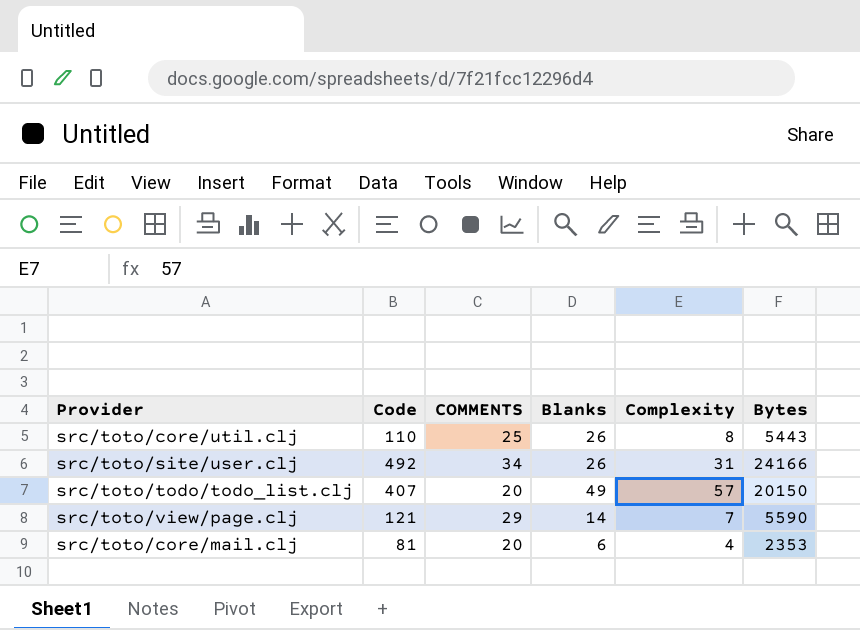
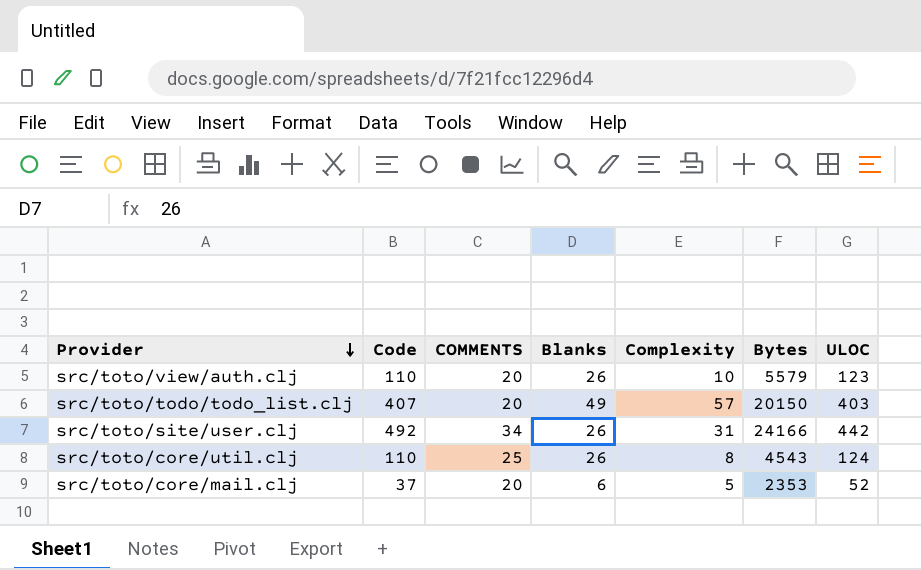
row order: none -> Provider descending
column ULOC | position: none -> 7
row src/toto/view/page.clj: 121 | 29 | 14 | 7 | 5590 -> none
row src/toto/view/auth.clj: none -> 110 | 20 | 26 | 10 | 5579 | 123
src/toto/core/util.clj | Bytes: 5443 -> 4543
src/toto/core/mail.clj | Code: 81 -> 37
src/toto/core/mail.clj | Complexity: 4 -> 5

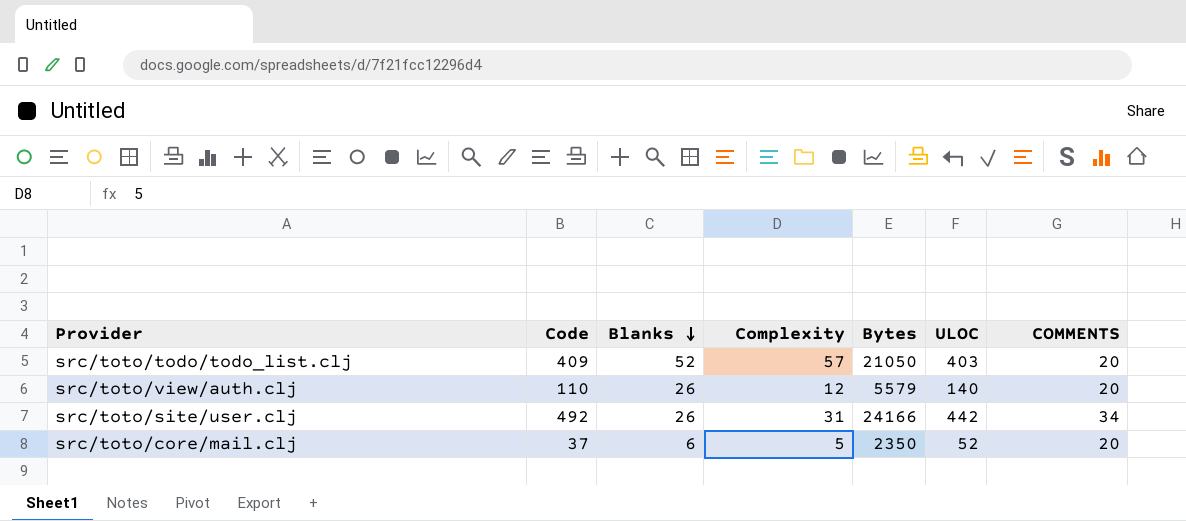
row order: Provider descending -> Blanks descending
column COMMENTS | position: 3 -> 7
row src/toto/core/util.clj: 110 | 25 | 26 | 8 | 4543 | 124 -> none
src/toto/todo/todo_list.clj | Code: 407 -> 409
src/toto/todo/todo_list.clj | Blanks: 49 -> 52
src/toto/todo/todo_list.clj | Bytes: 20150 -> 21050
src/toto/view/auth.clj | Complexity: 10 -> 12
src/toto/view/auth.clj | ULOC: 123 -> 140
src/toto/core/mail.clj | Bytes: 2353 -> 2350

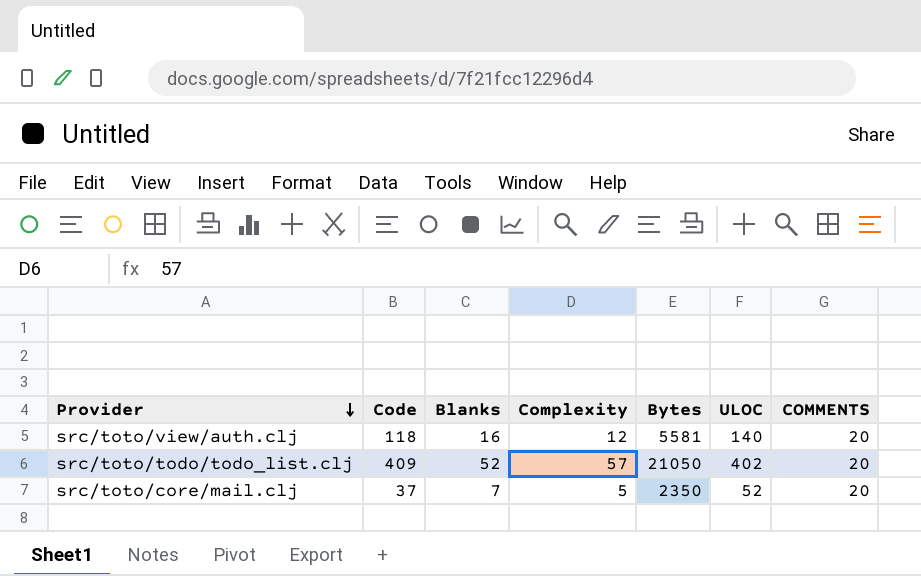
row order: Blanks descending -> Provider descending
row src/toto/site/user.clj: 492 | 26 | 31 | 24166 | 442 | 34 -> none
src/toto/view/auth.clj | Code: 110 -> 118
src/toto/view/auth.clj | Blanks: 26 -> 16
src/toto/view/auth.clj | Bytes: 5579 -> 5581
src/toto/todo/todo_list.clj | ULOC: 403 -> 402
src/toto/core/mail.clj | Blanks: 6 -> 7

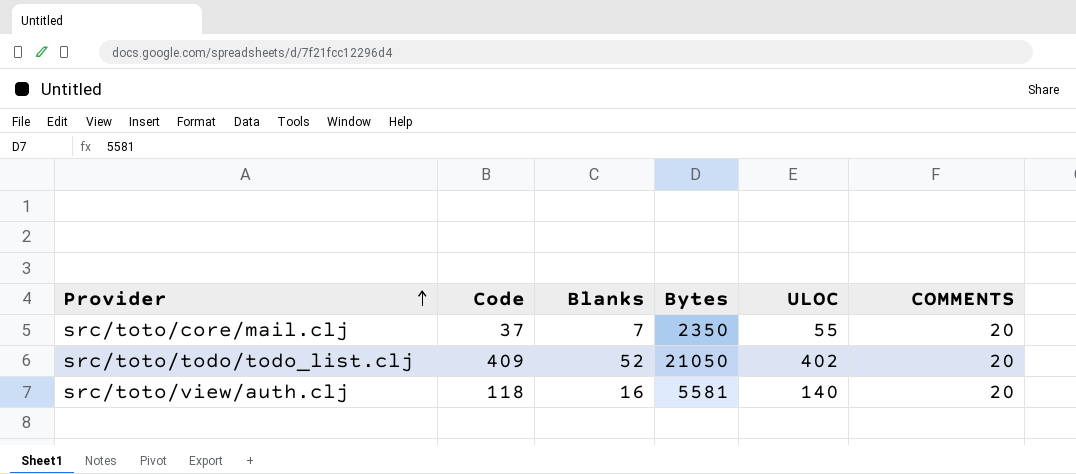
row order: Provider descending -> Provider ascending
column Complexity | position: 4 -> none
src/toto/core/mail.clj | ULOC: 52 -> 55

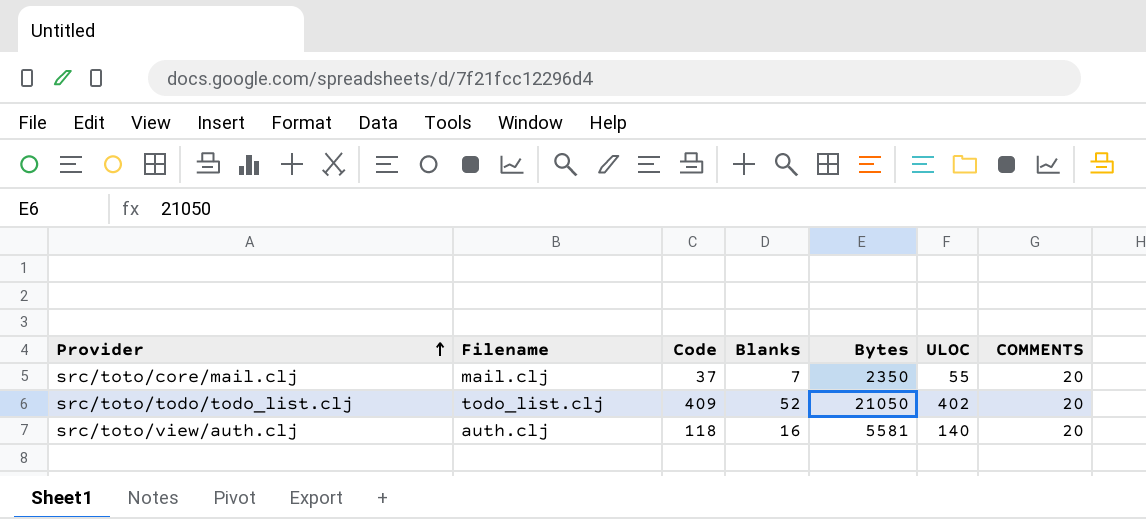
column Filename | position: none -> 2

